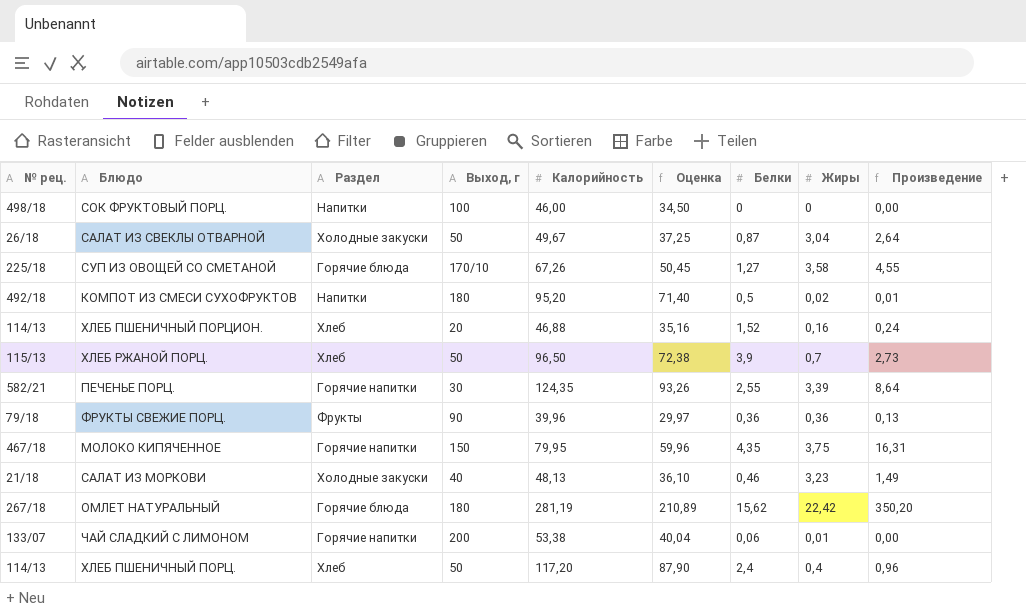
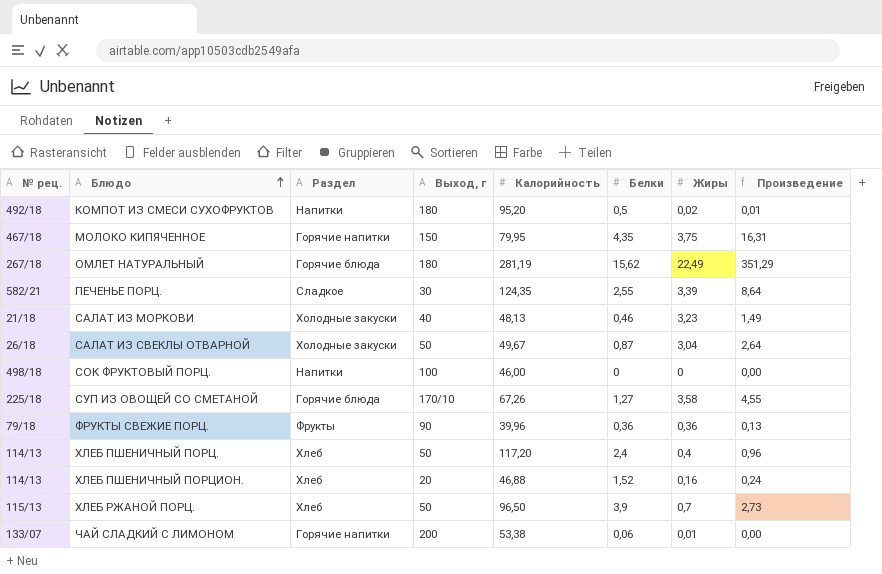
row order: none -> Блюдо ascending
column Оценка | formula: [Калорийность] * 0,75 -> none
ОМЛЕТ НАТУРАЛЬНЫЙ | Жиры: 22,42 -> 22,49
ОМЛЕТ НАТУРАЛЬНЫЙ | Произведение: 350,20 -> 351,29
ПЕЧЕНЬЕ ПОРЦ. | Раздел: Горячие напитки -> Сладкое

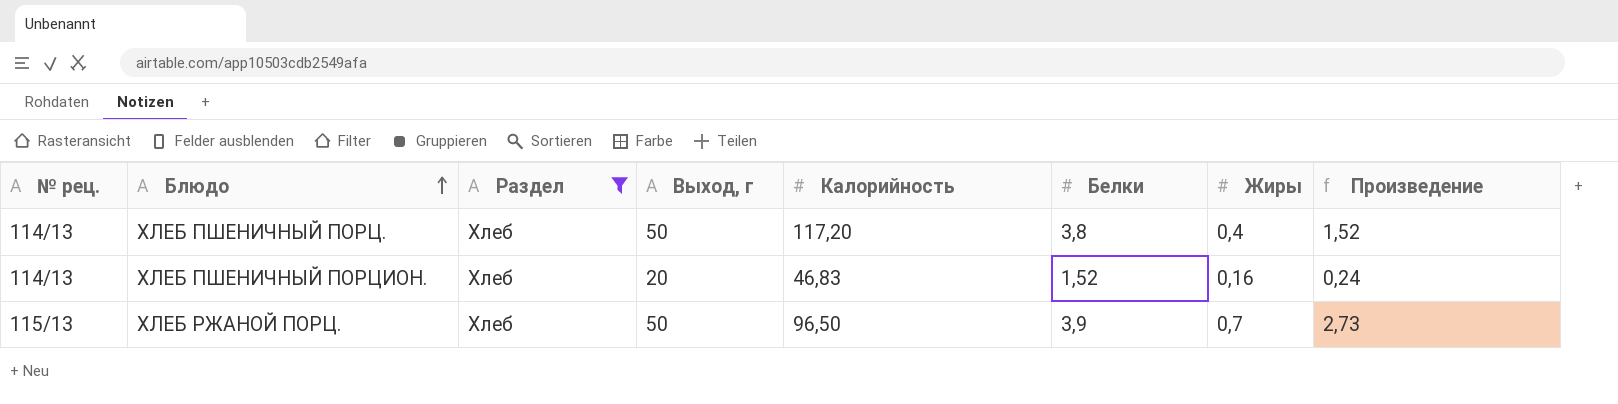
filter: none -> Раздел = Хлеб
ХЛЕБ ПШЕНИЧНЫЙ ПОРЦ. | Белки: 2,4 -> 3,8
ХЛЕБ ПШЕНИЧНЫЙ ПОРЦ. | Произведение: 0,96 -> 1,52
ХЛЕБ ПШЕНИЧНЫЙ ПОРЦИОН. | Калорийность: 46,88 -> 46,83

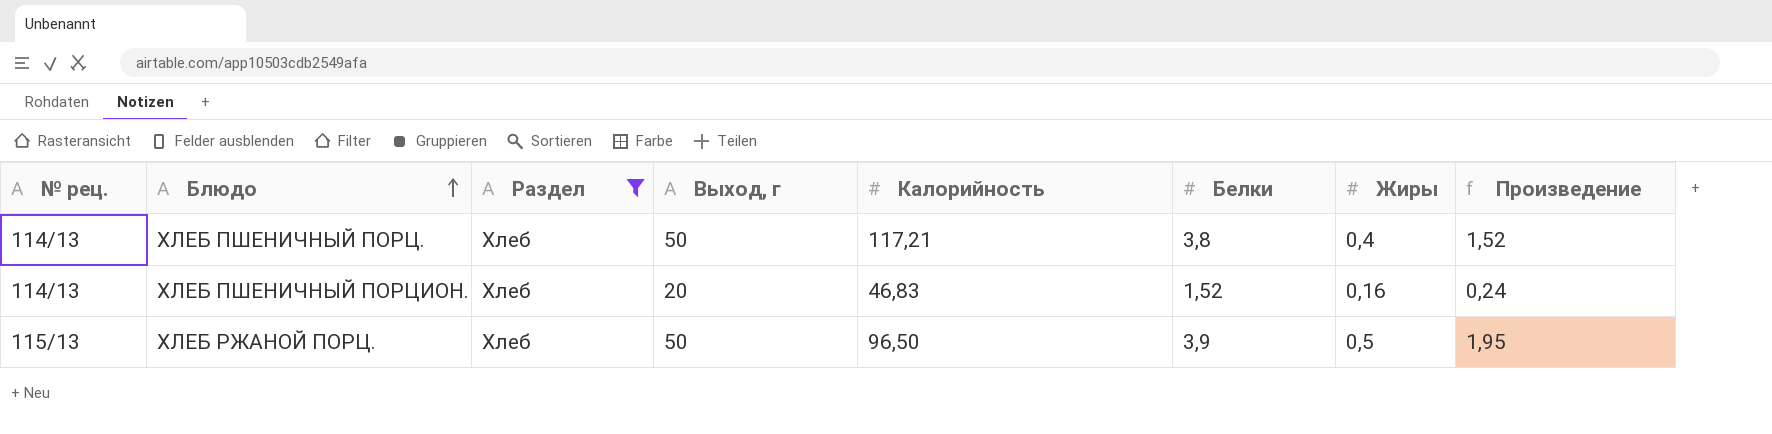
ХЛЕБ ПШЕНИЧНЫЙ ПОРЦ. | Калорийность: 117,20 -> 117,21
ХЛЕБ РЖАНОЙ ПОРЦ. | Жиры: 0,7 -> 0,5
ХЛЕБ РЖАНОЙ ПОРЦ. | Произведение: 2,73 -> 1,95

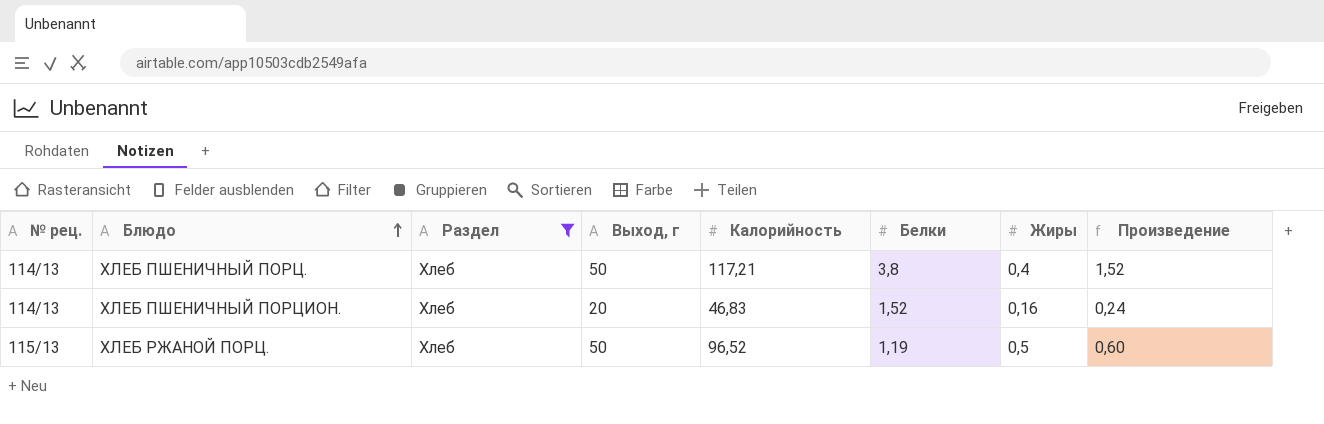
ХЛЕБ РЖАНОЙ ПОРЦ. | Калорийность: 96,50 -> 96,52
ХЛЕБ РЖАНОЙ ПОРЦ. | Белки: 3,9 -> 1,19
ХЛЕБ РЖАНОЙ ПОРЦ. | Произведение: 1,95 -> 0,60

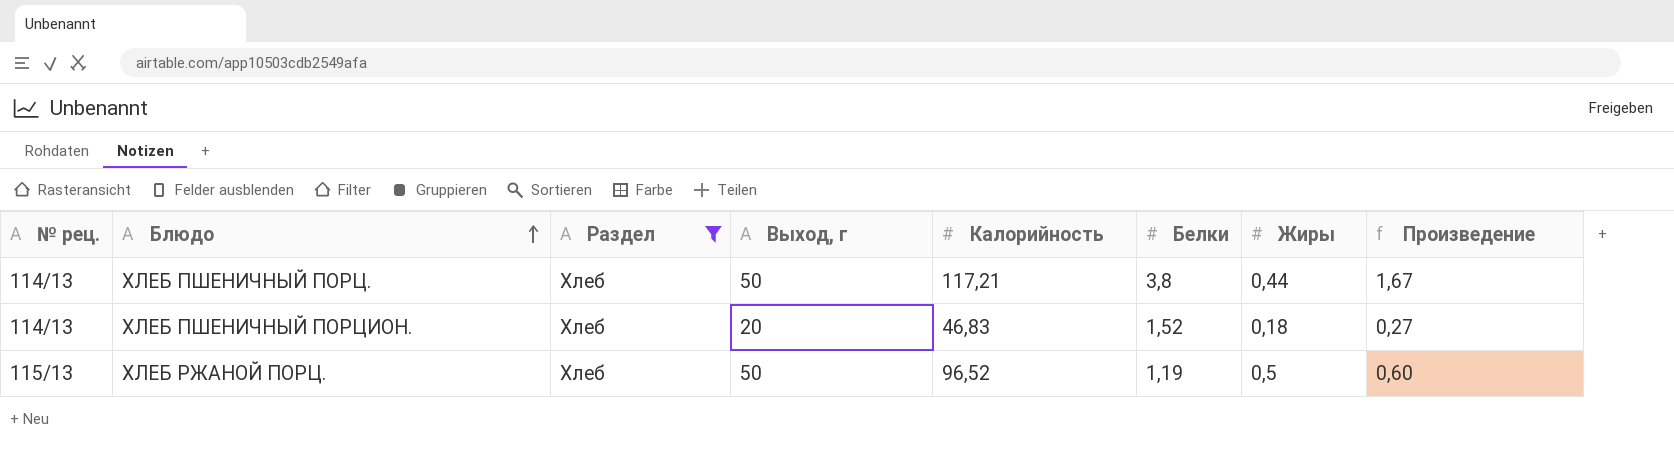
ХЛЕБ ПШЕНИЧНЫЙ ПОРЦ. | Жиры: 0,4 -> 0,44
ХЛЕБ ПШЕНИЧНЫЙ ПОРЦ. | Произведение: 1,52 -> 1,67
ХЛЕБ ПШЕНИЧНЫЙ ПОРЦИОН. | Жиры: 0,16 -> 0,18
ХЛЕБ ПШЕНИЧНЫЙ ПОРЦИОН. | Произведение: 0,24 -> 0,27

